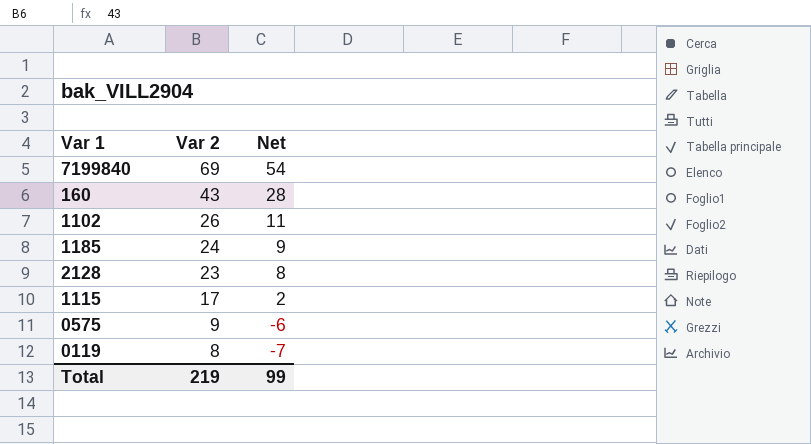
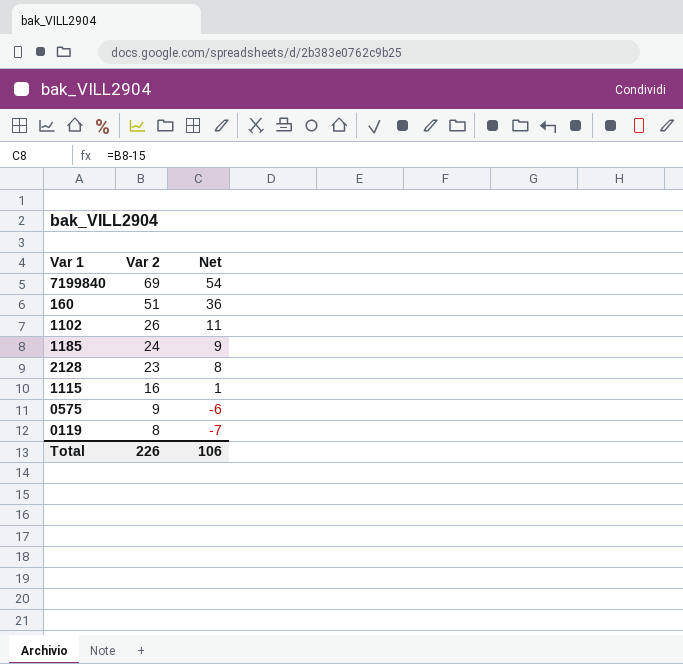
160 | Var 2: 43 -> 51
160 | Net: 28 -> 36
1115 | Var 2: 17 -> 16
1115 | Net: 2 -> 1
Total | Var 2: 219 -> 226
Total | Net: 99 -> 106

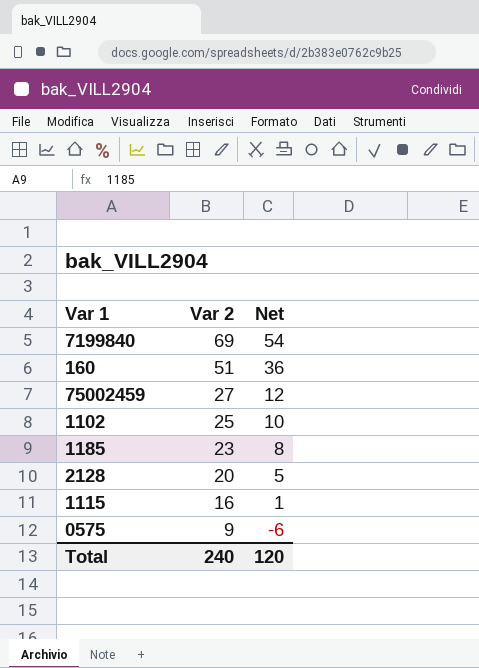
row 0119: 8 | -7 -> none
row 75002459: none -> 27 | 12
1102 | Var 2: 26 -> 25
1102 | Net: 11 -> 10
1185 | Var 2: 24 -> 23
1185 | Net: 9 -> 8
2128 | Var 2: 23 -> 20
2128 | Net: 8 -> 5
Total | Var 2: 226 -> 240
Total | Net: 106 -> 120

